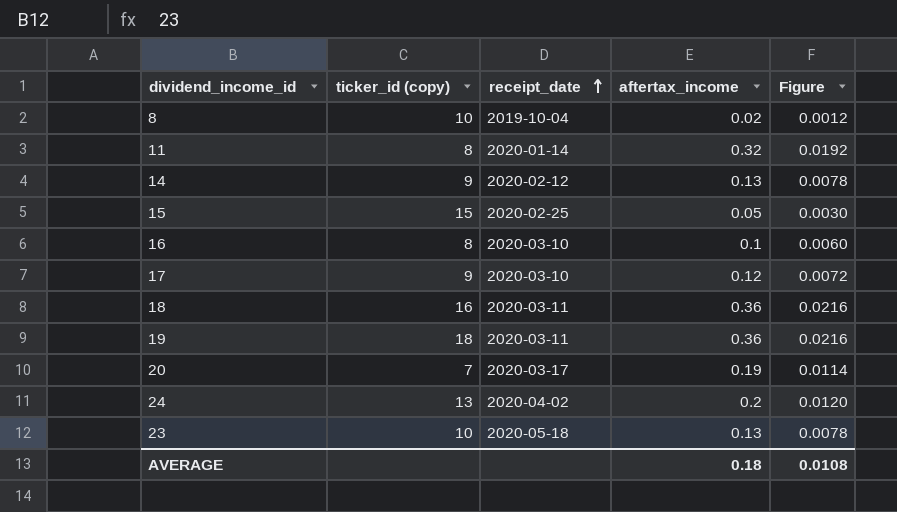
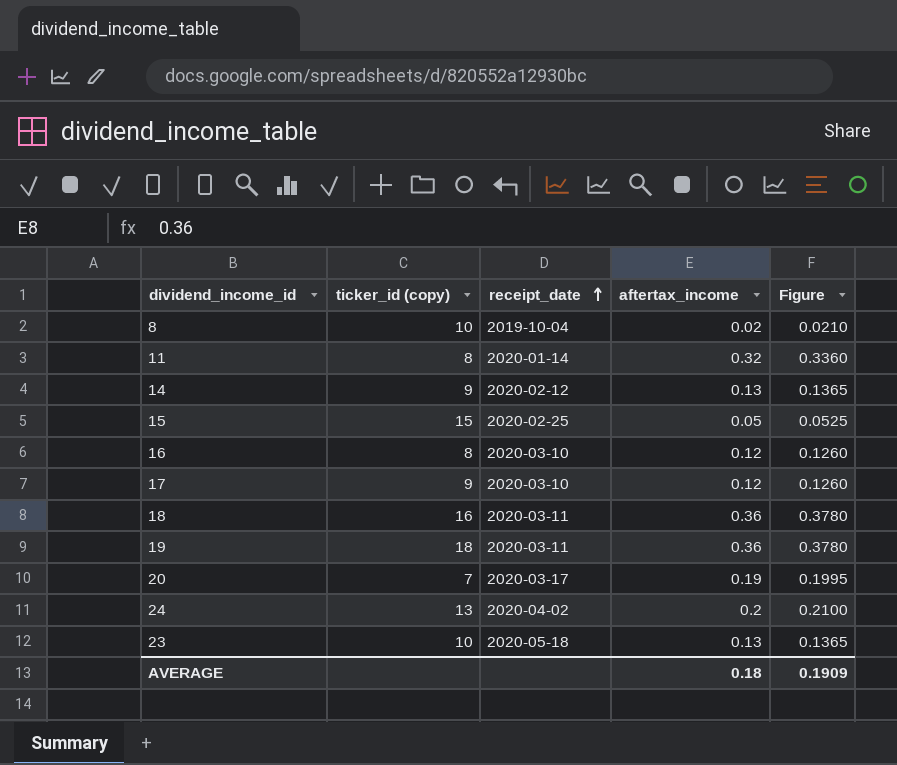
column Figure | formula: [aftertax_income] * 0.06 -> [aftertax_income] * 1.05
16 | aftertax_income: 0.1 -> 0.12
AVERAGE | Figure: 0.0108 -> 0.1909

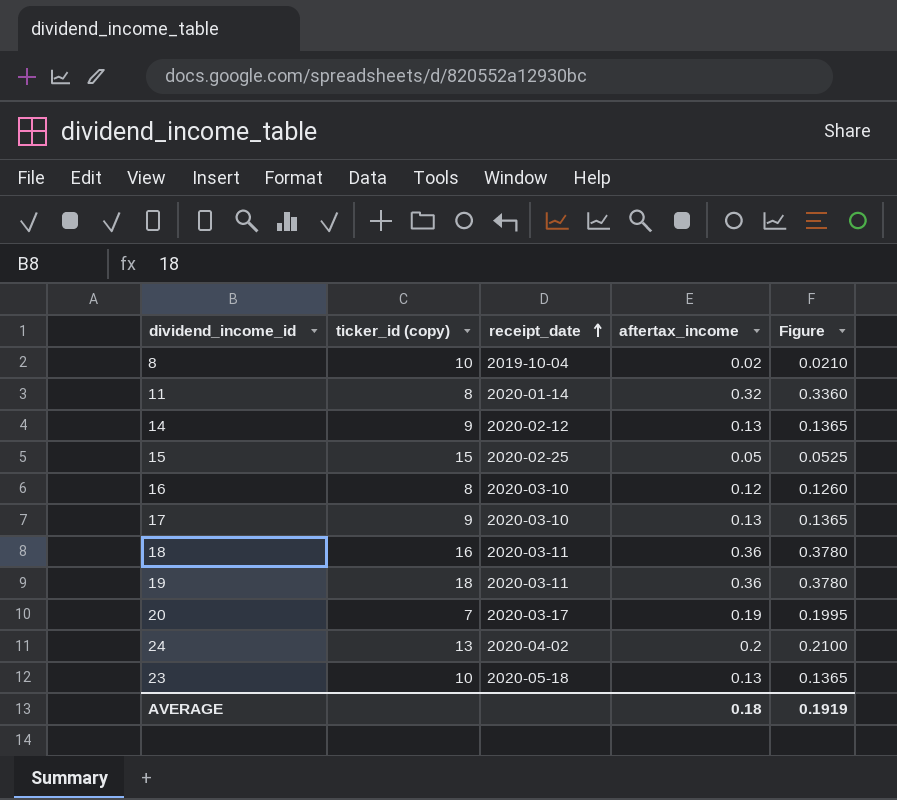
17 | aftertax_income: 0.12 -> 0.13
17 | Figure: 0.1260 -> 0.1365
AVERAGE | Figure: 0.1909 -> 0.1919

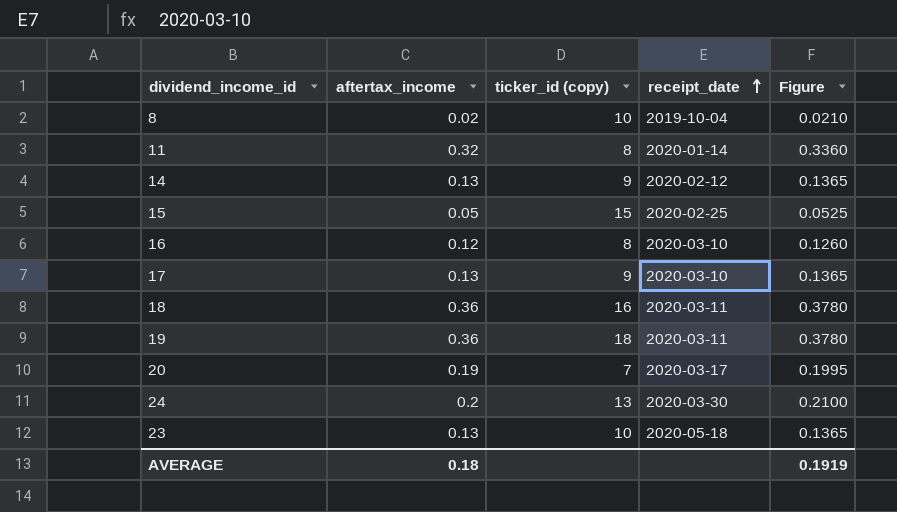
column aftertax_income | position: 4 -> 2
24 | receipt_date: 2020-04-02 -> 2020-03-30

